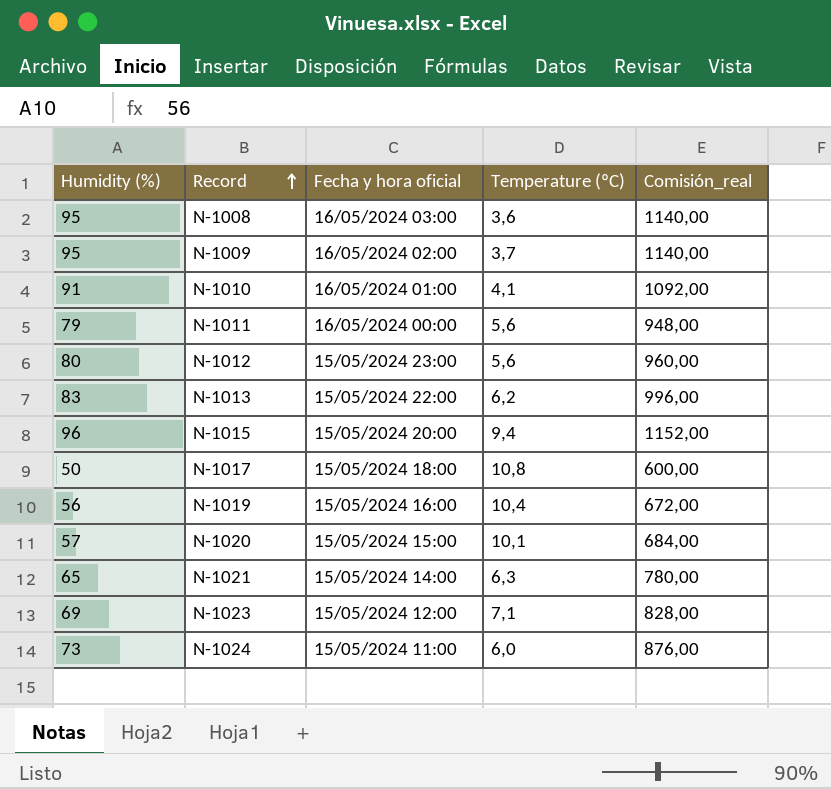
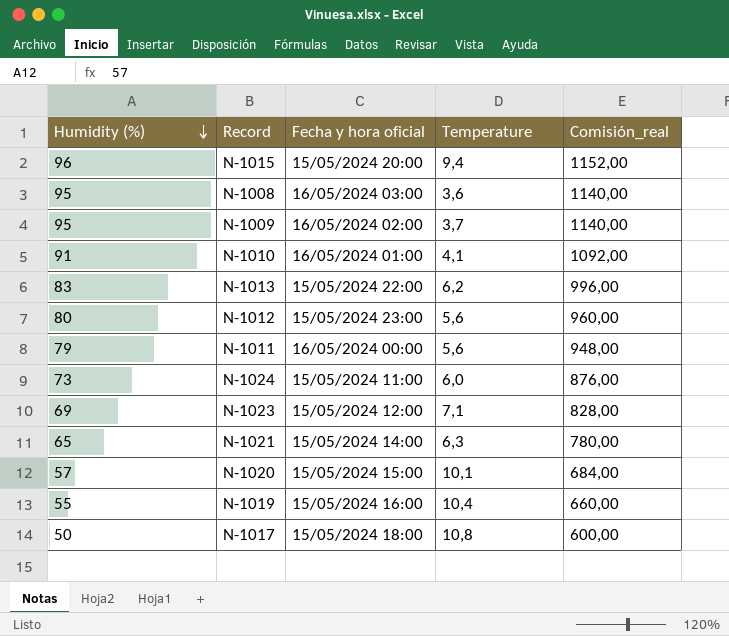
row order: Record ascending -> Humidity (%) descending
column name: Temperature (ºC) -> Temperature
N-1019 | Humidity (%): 56 -> 55
N-1019 | Comisión_real: 672,00 -> 660,00

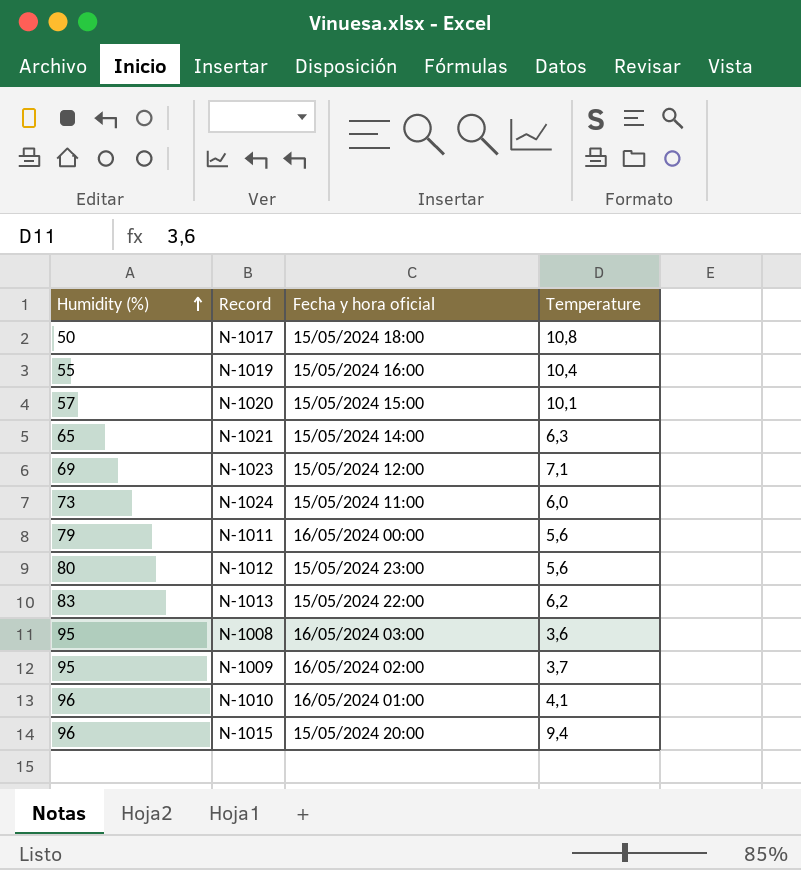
row order: Humidity (%) descending -> Humidity (%) ascending
column Comisión_real | formula: [Humidity (%)] * 12 -> none
N-1010 | Humidity (%): 91 -> 96

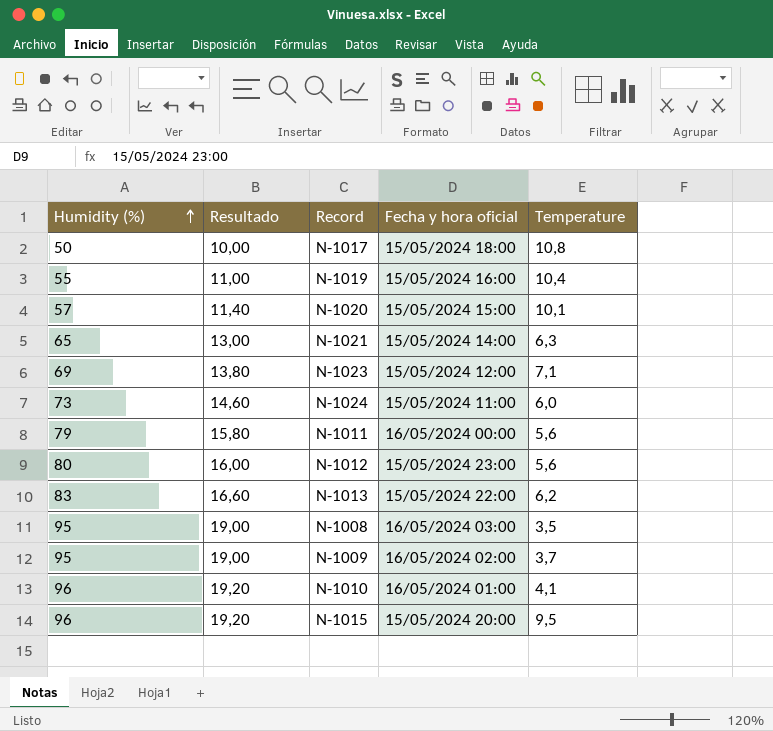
column Resultado | formula: none -> [Humidity (%)] * 0,2
N-1008 | Temperature: 3,6 -> 3,5
N-1015 | Temperature: 9,4 -> 9,5

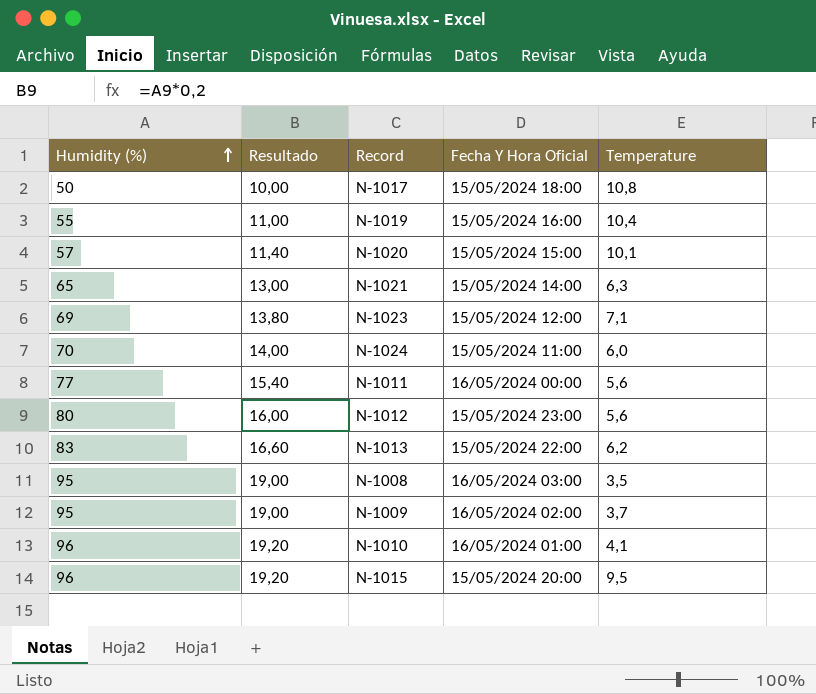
column name: Fecha y hora oficial -> Fecha Y Hora Oficial
N-1024 | Humidity (%): 73 -> 70
N-1024 | Resultado: 14,60 -> 14,00
N-1011 | Humidity (%): 79 -> 77
N-1011 | Resultado: 15,80 -> 15,40

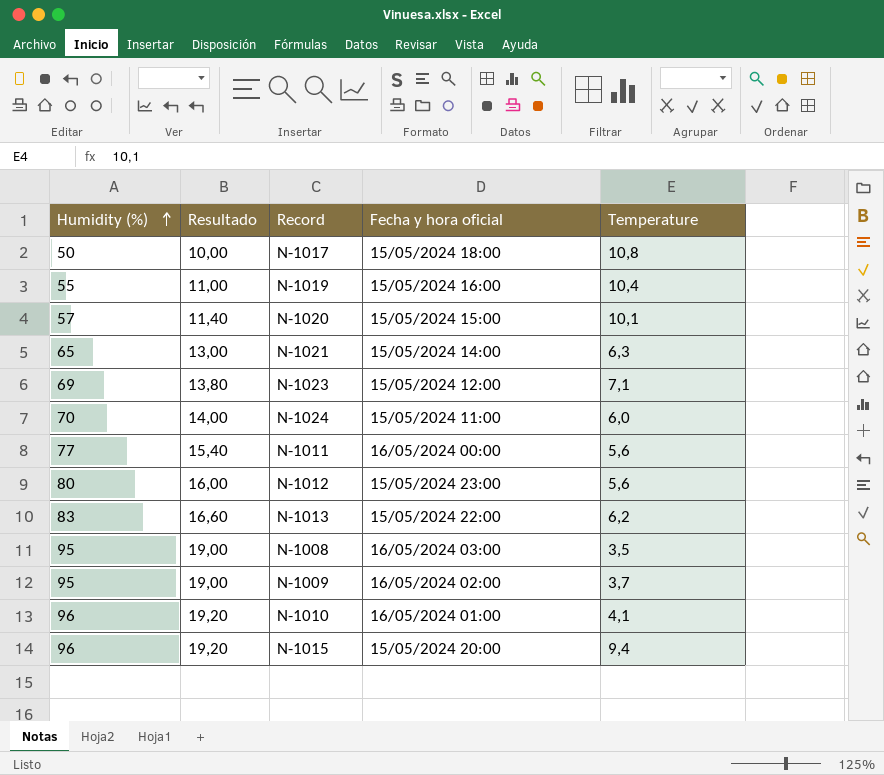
column name: Fecha Y Hora Oficial -> Fecha y hora oficial
N-1015 | Temperature: 9,5 -> 9,4

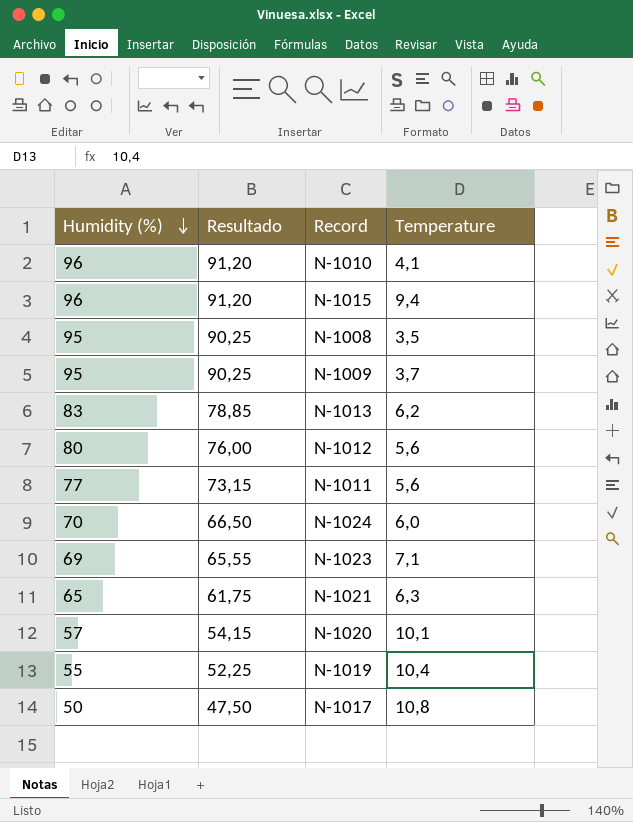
row order: Humidity (%) ascending -> Humidity (%) descending
column Fecha y hora oficial | position: 4 -> none
column Resultado | formula: [Humidity (%)] * 0,2 -> [Humidity (%)] * 0,95

